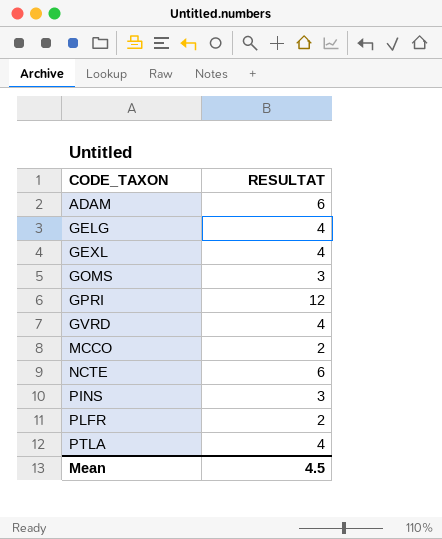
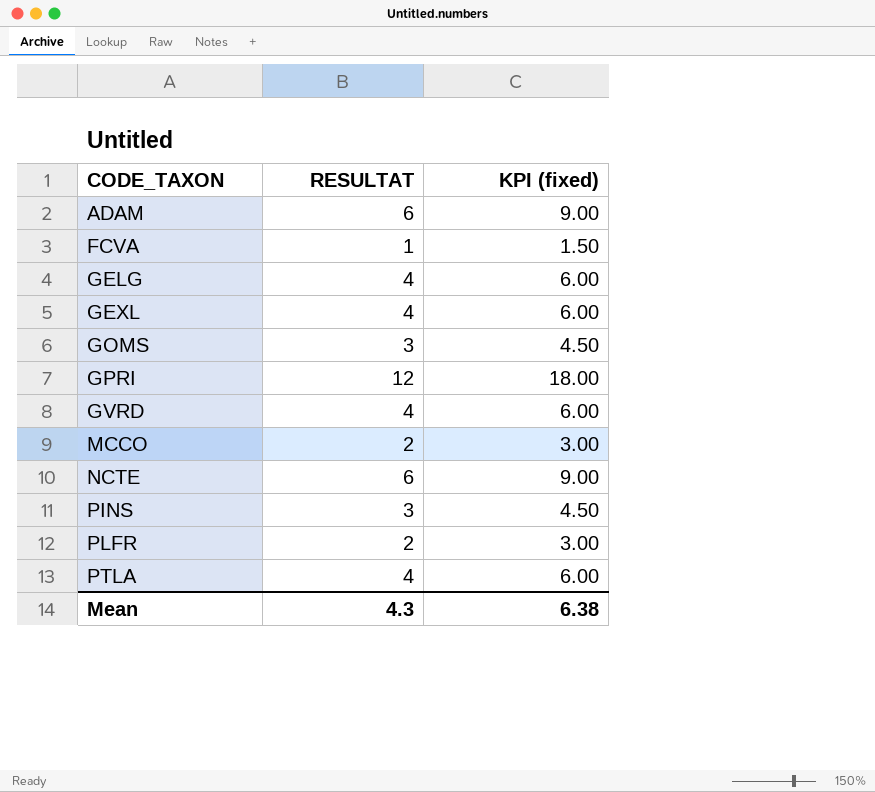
column KPI (fixed) | formula: none -> [RESULTAT] * 1.5
row FCVA: none -> 1 | 1.50
Mean | RESULTAT: 4.5 -> 4.3

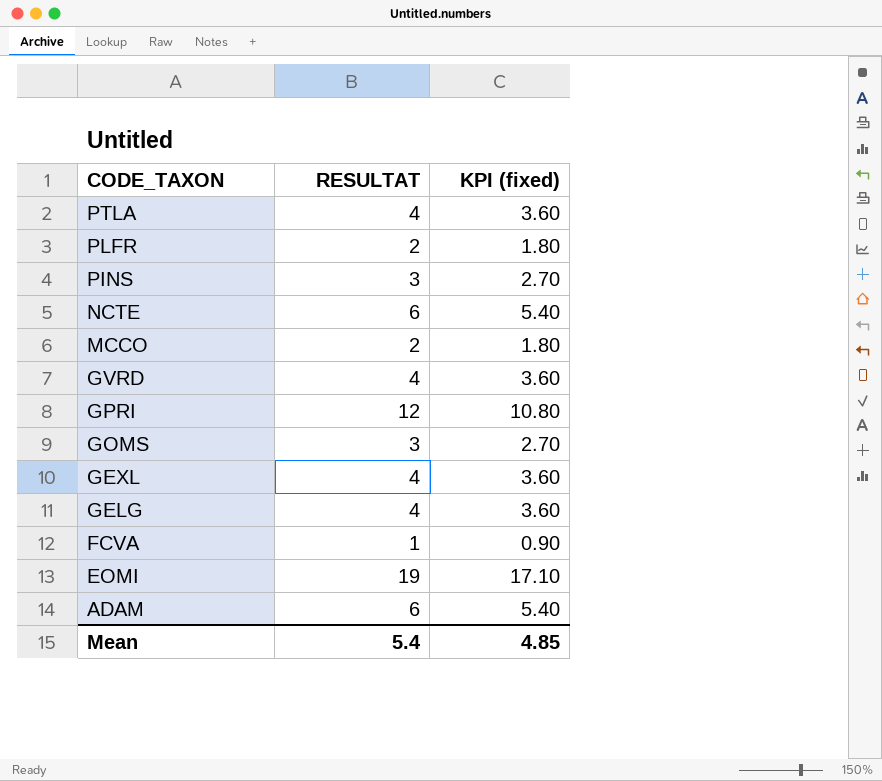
row order: CODE_TAXON ascending -> CODE_TAXON descending
column KPI (fixed) | formula: [RESULTAT] * 1.5 -> [RESULTAT] * 0.9
row EOMI: none -> 19 | 17.10
Mean | RESULTAT: 4.3 -> 5.4
Mean | KPI (fixed): 6.38 -> 4.85

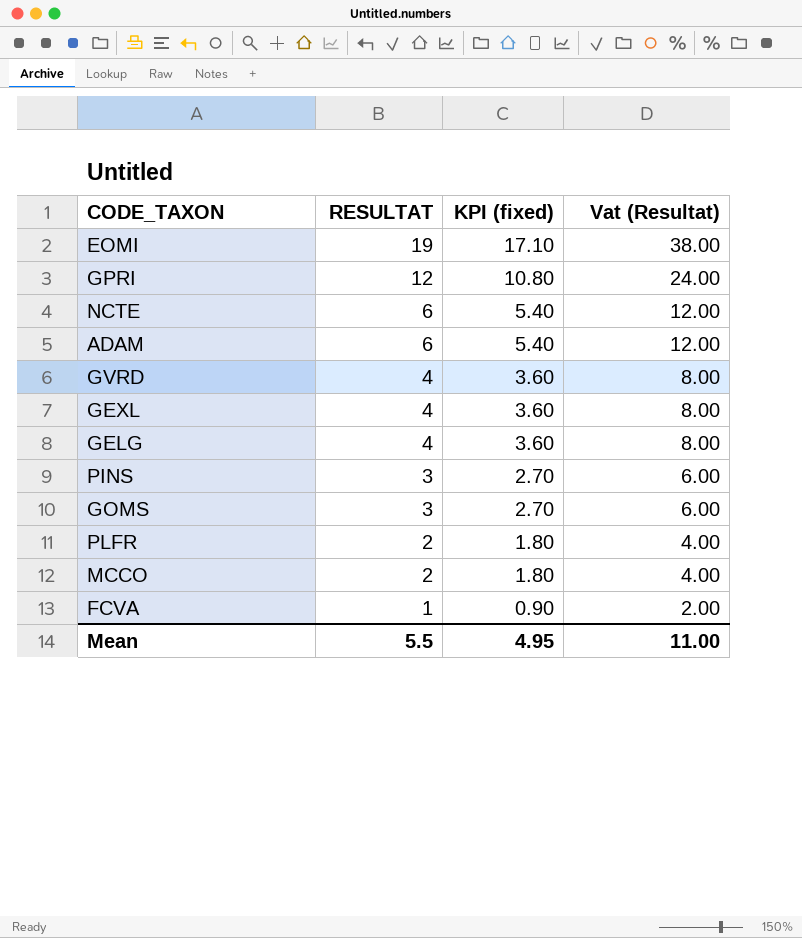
row order: CODE_TAXON descending -> RESULTAT descending
column Vat (Resultat) | formula: none -> [RESULTAT] * 2
row PTLA: 4 | 3.60 -> none
Mean | RESULTAT: 5.4 -> 5.5
Mean | KPI (fixed): 4.85 -> 4.95

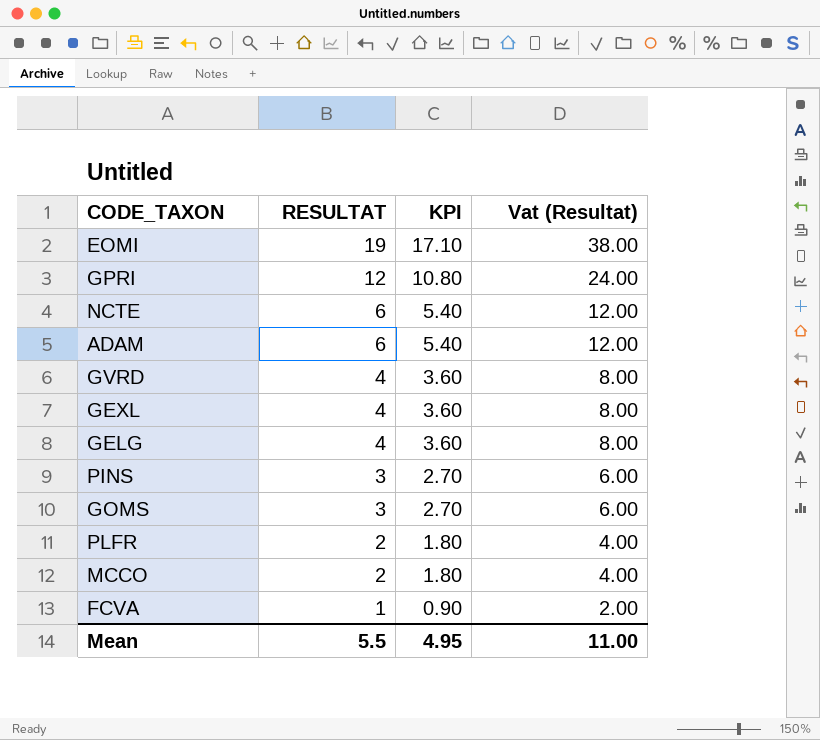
column name: KPI (fixed) -> KPI

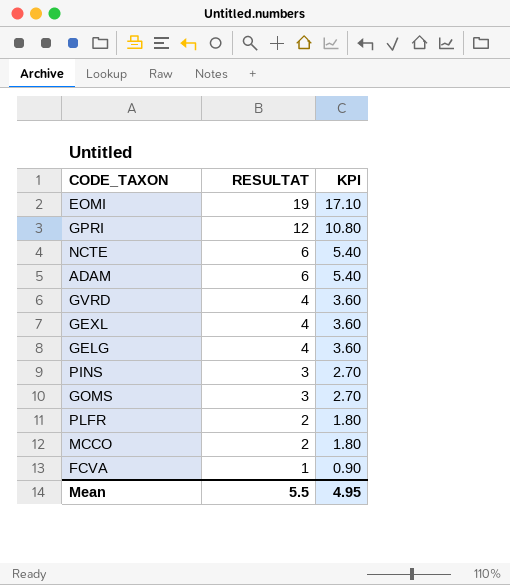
column Vat (Resultat) | formula: [RESULTAT] * 2 -> none

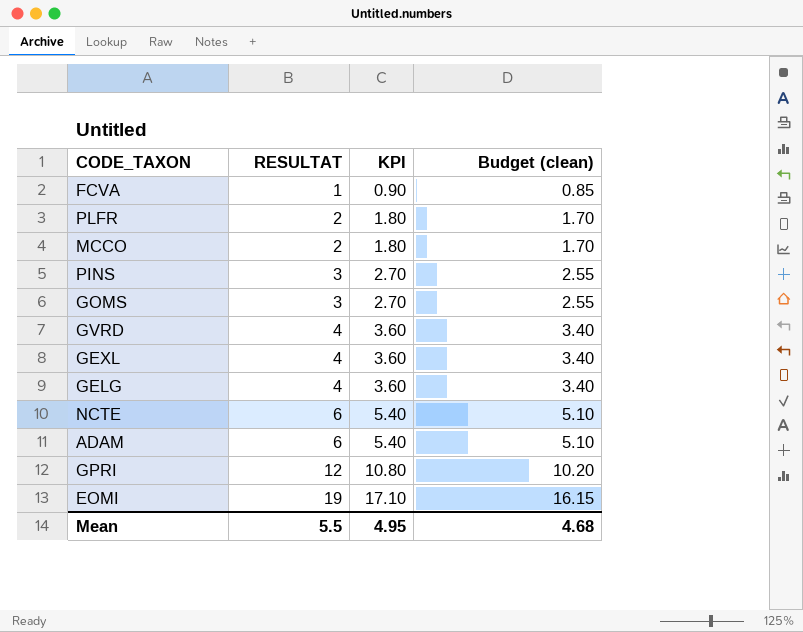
row order: RESULTAT descending -> RESULTAT ascending
column Budget (clean) | formula: none -> [RESULTAT] * 0.85

